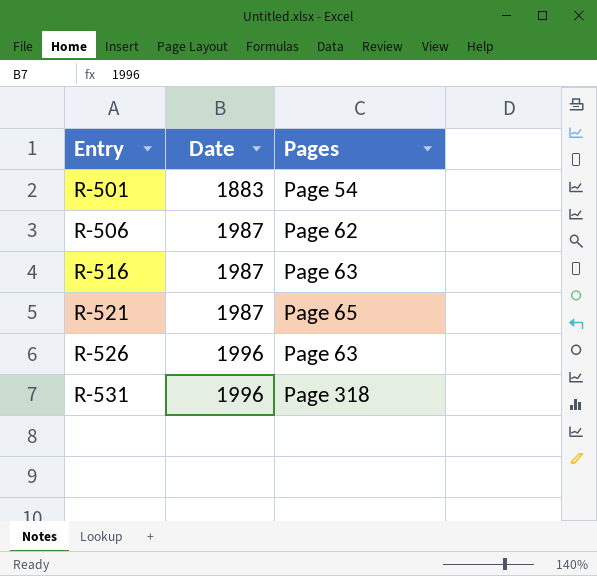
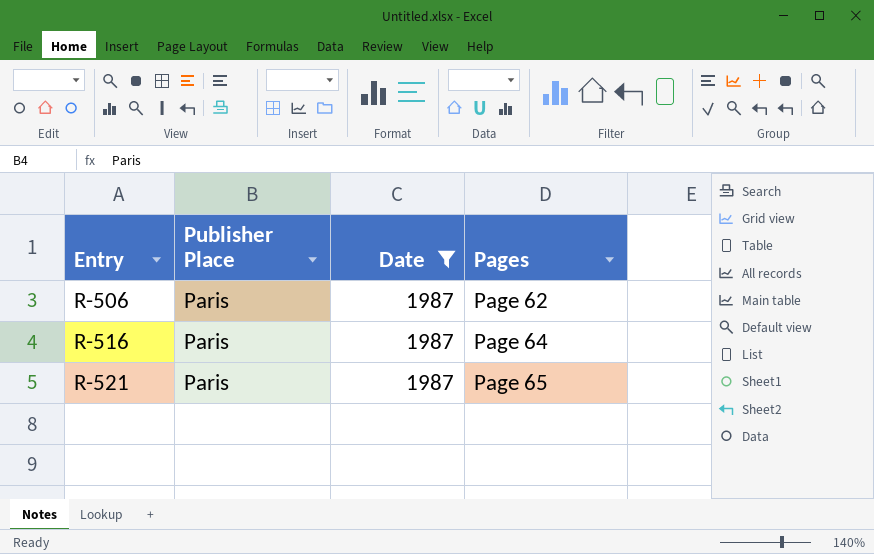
filter: none -> Date = 1987
column Publisher Place | position: none -> 2
R-516 | Pages: Page 63 -> Page 64

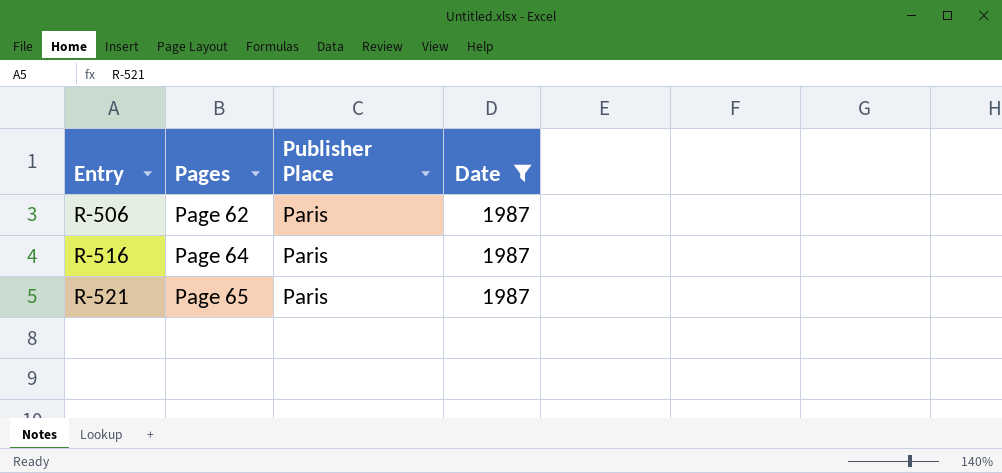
column Pages | position: 4 -> 2

